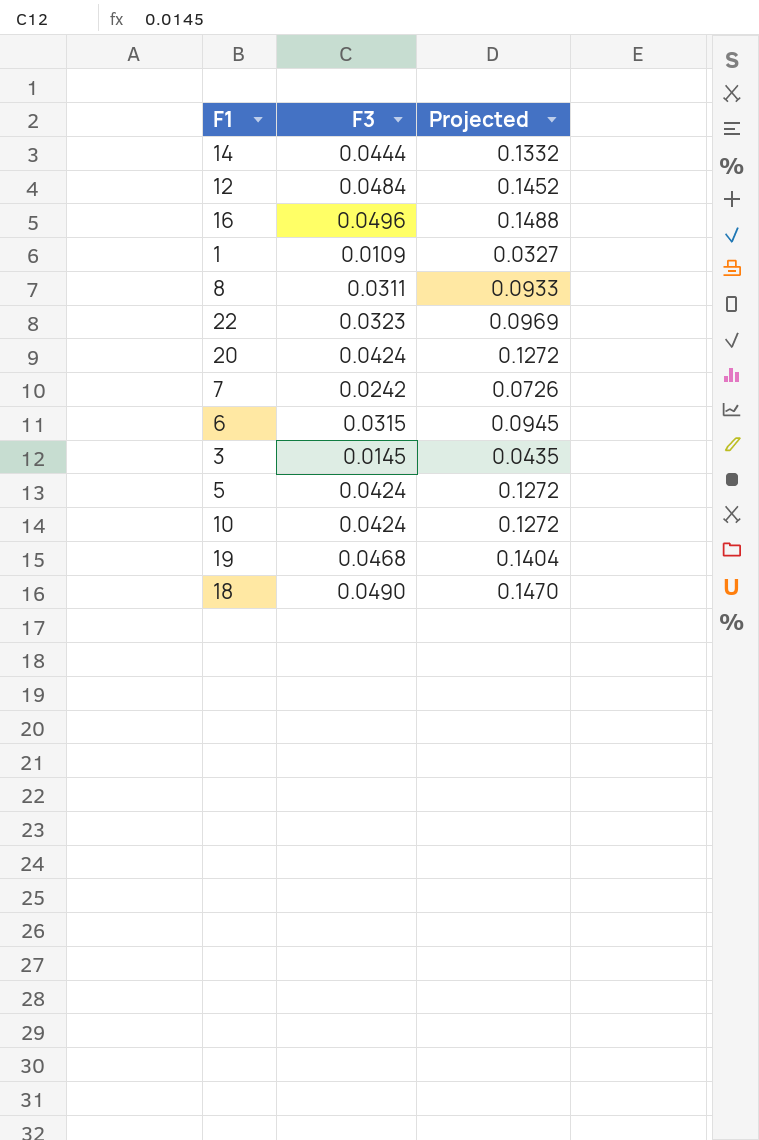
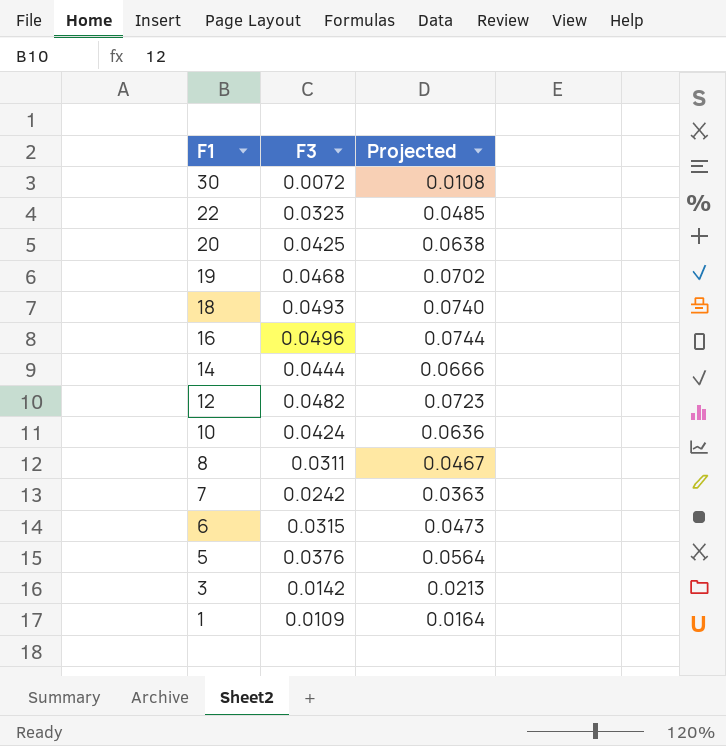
row order: none -> F1 descending
column Projected | formula: [F3] * 3 -> [F3] * 1.5
row 30: none -> 0.0072 | 0.0108
20 | F3: 0.0424 -> 0.0425
18 | F3: 0.0490 -> 0.0493
12 | F3: 0.0484 -> 0.0482
5 | F3: 0.0424 -> 0.0376
3 | F3: 0.0145 -> 0.0142

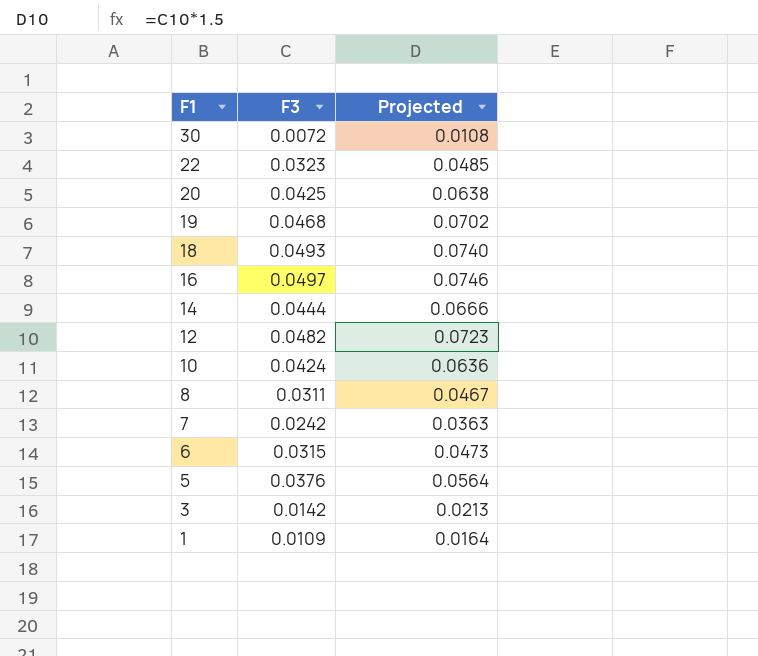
16 | F3: 0.0496 -> 0.0497
16 | Projected: 0.0744 -> 0.0746

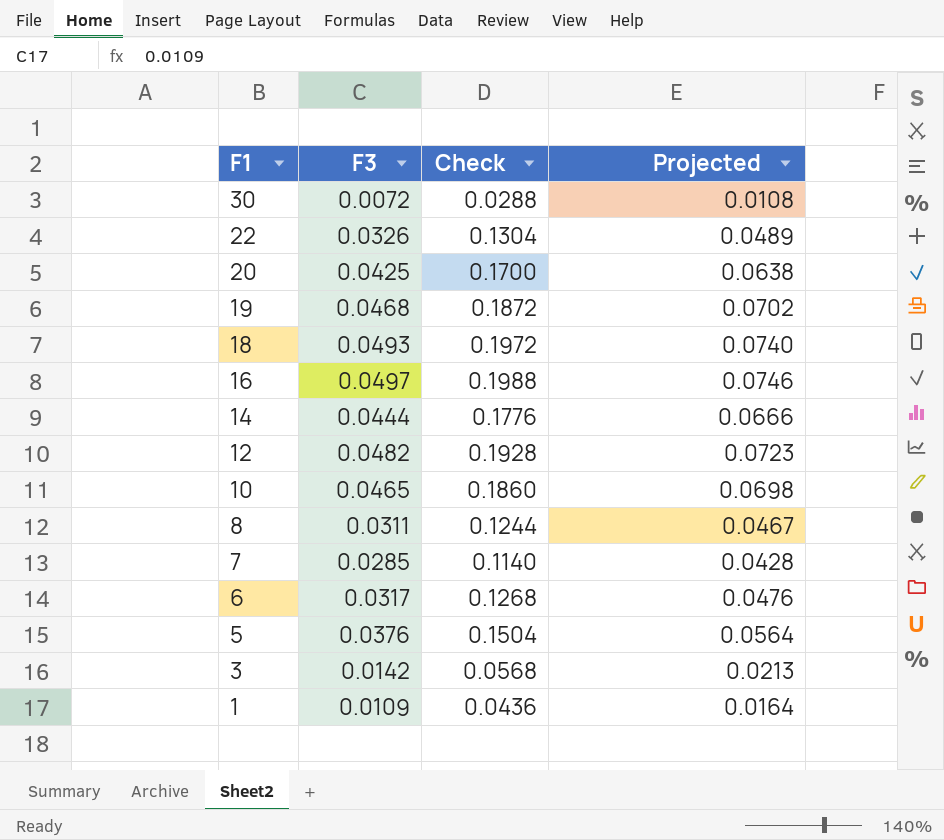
column Check | formula: none -> [F3] * 4
22 | F3: 0.0323 -> 0.0326
22 | Projected: 0.0485 -> 0.0489
10 | F3: 0.0424 -> 0.0465
10 | Projected: 0.0636 -> 0.0698
7 | F3: 0.0242 -> 0.0285
7 | Projected: 0.0363 -> 0.0428
6 | F3: 0.0315 -> 0.0317
6 | Projected: 0.0473 -> 0.0476

